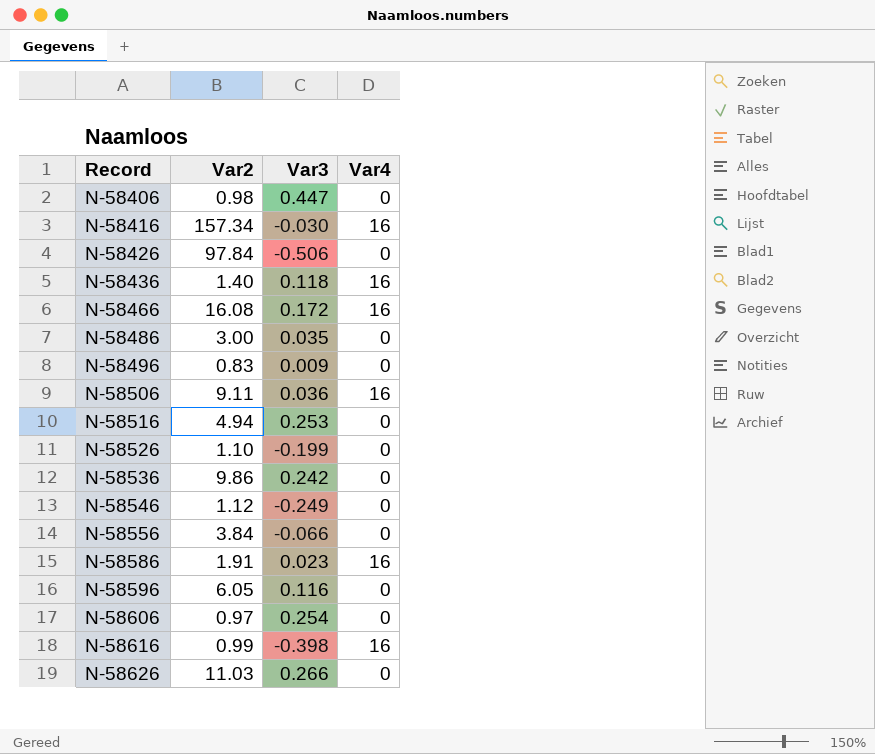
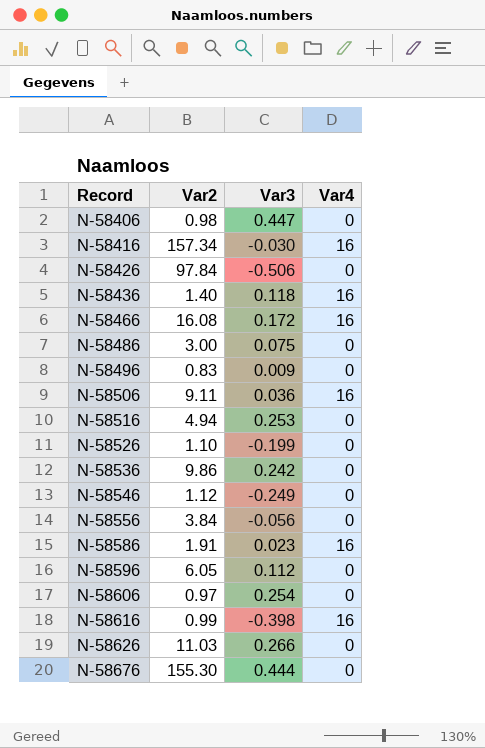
N-58486 | Var3: 0.035 -> 0.075
N-58556 | Var3: -0.066 -> -0.056
N-58596 | Var3: 0.116 -> 0.112
row N-58676: none -> 155.30 | 0.444 | 0

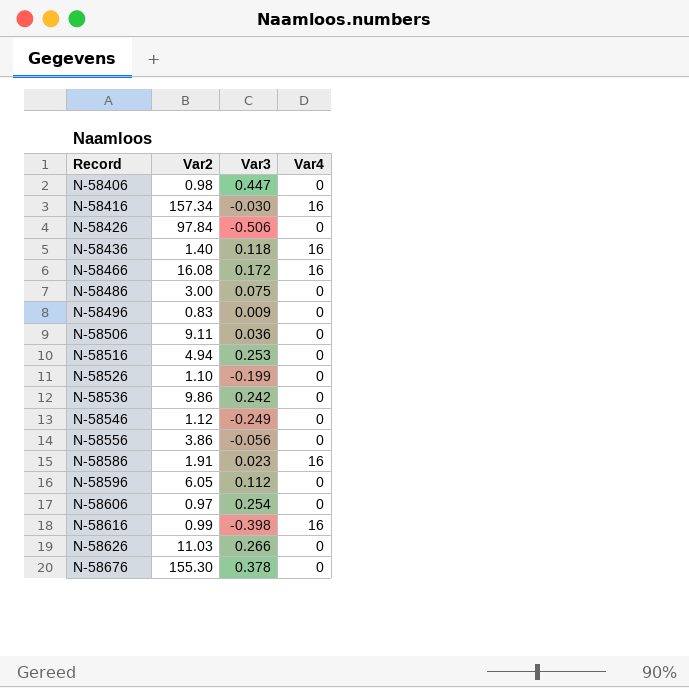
N-58506 | Var4: 16 -> 0
N-58556 | Var2: 3.84 -> 3.86
N-58676 | Var3: 0.444 -> 0.378

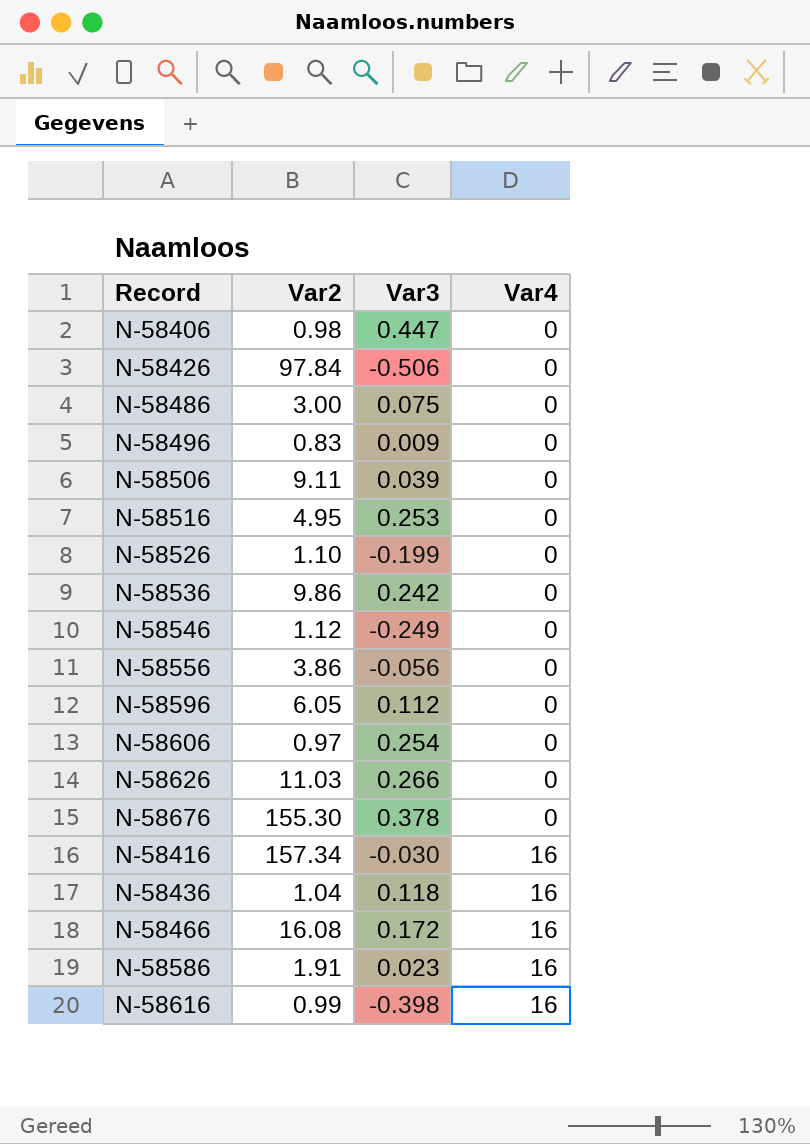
row order: Record ascending -> Var4 ascending
N-58506 | Var3: 0.036 -> 0.039
N-58516 | Var2: 4.94 -> 4.95
N-58436 | Var2: 1.40 -> 1.04

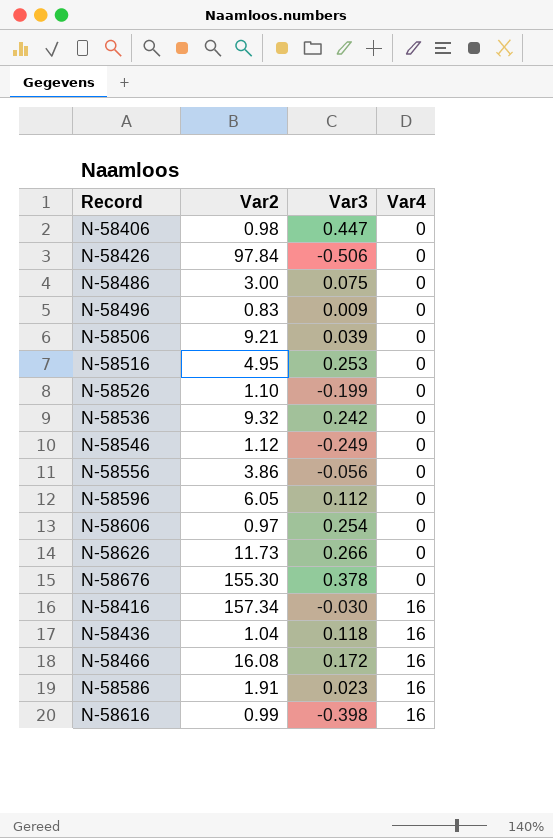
N-58506 | Var2: 9.11 -> 9.21
N-58536 | Var2: 9.86 -> 9.32
N-58626 | Var2: 11.03 -> 11.73

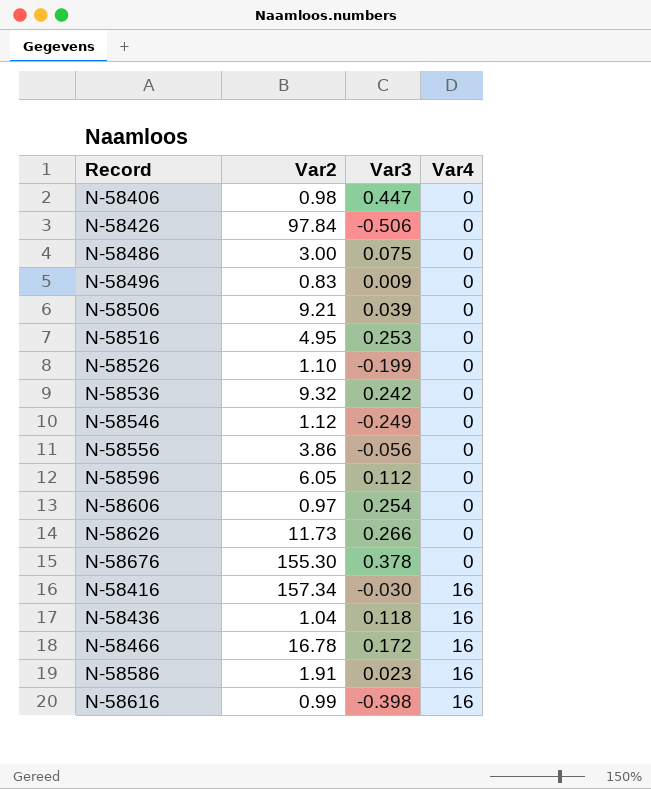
N-58466 | Var2: 16.08 -> 16.78

